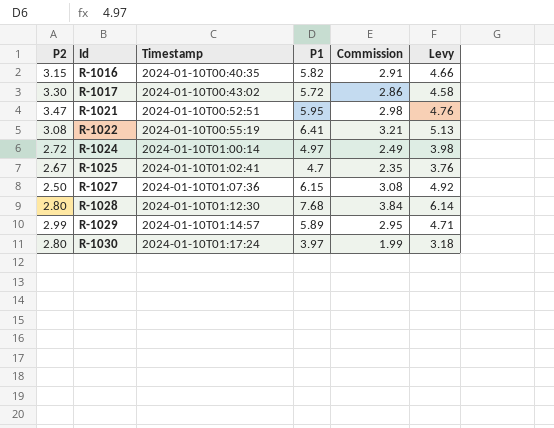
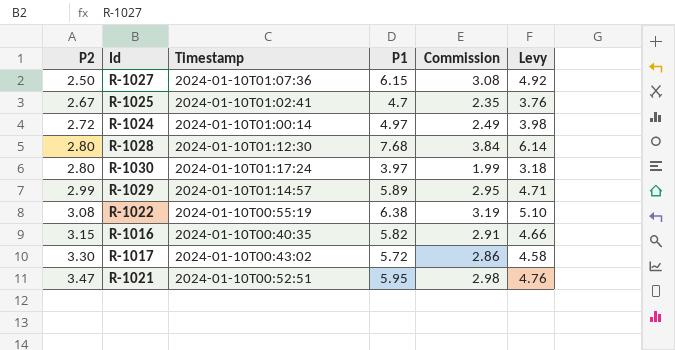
row order: Id ascending -> P2 ascending
R-1022 | P1: 6.41 -> 6.38
R-1022 | Commission: 3.21 -> 3.19
R-1022 | Levy: 5.13 -> 5.10

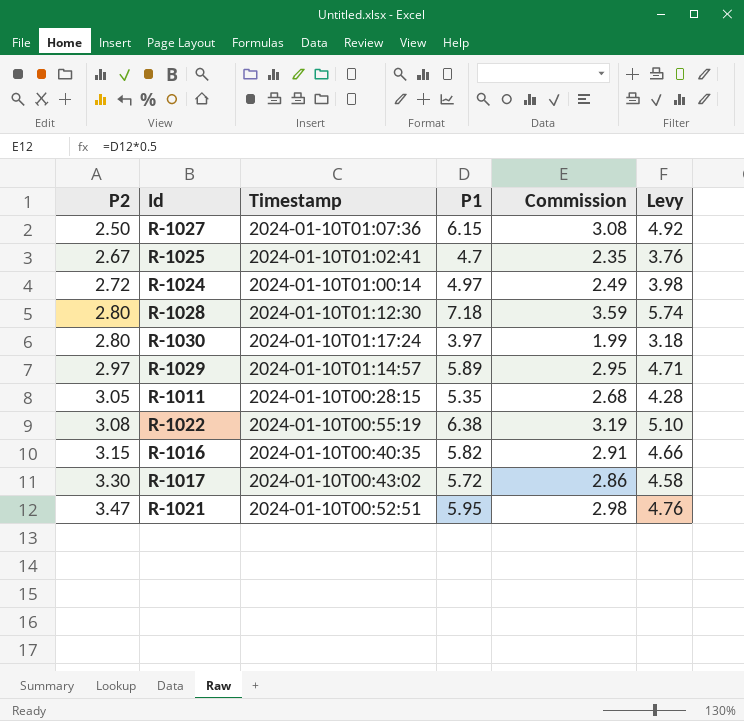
R-1028 | P1: 7.68 -> 7.18
R-1028 | Commission: 3.84 -> 3.59
R-1028 | Levy: 6.14 -> 5.74
R-1029 | P2: 2.99 -> 2.97
row R-1011: none -> 3.05 | 2024-01-10T00:28:15 | 5.35 | 2.68 | 4.28

